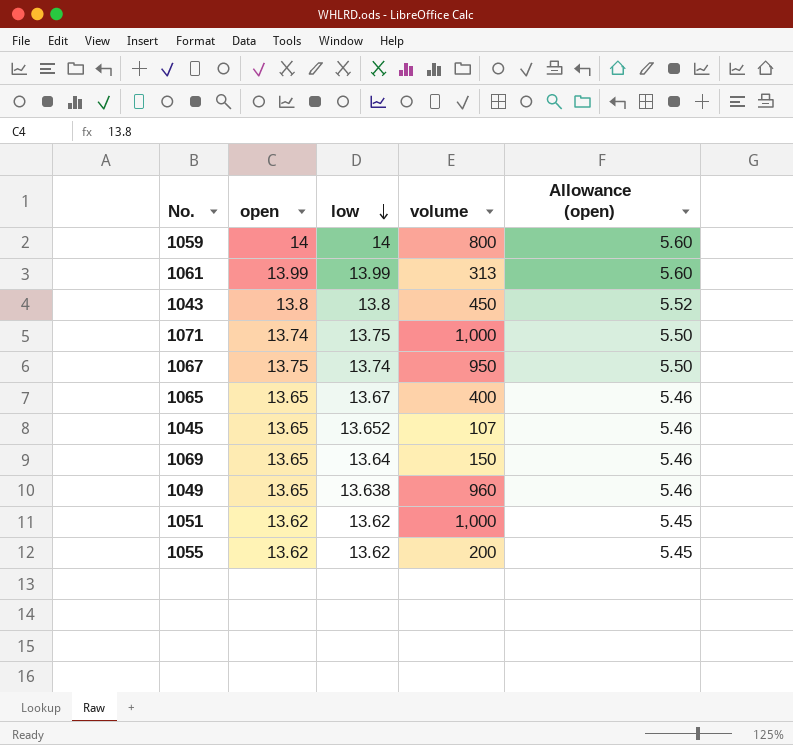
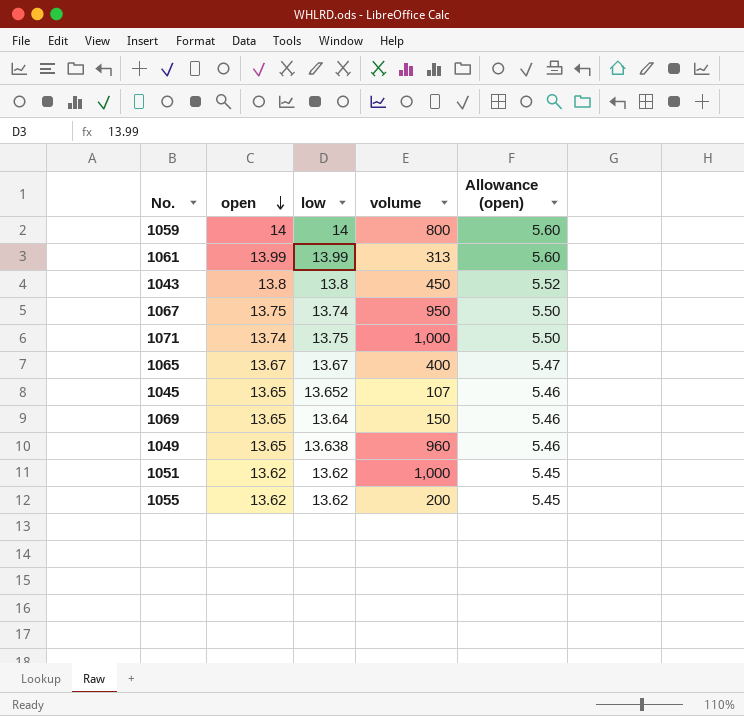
row order: low descending -> open descending
1065 | open: 13.65 -> 13.67
1065 | Allowance (open): 5.46 -> 5.47

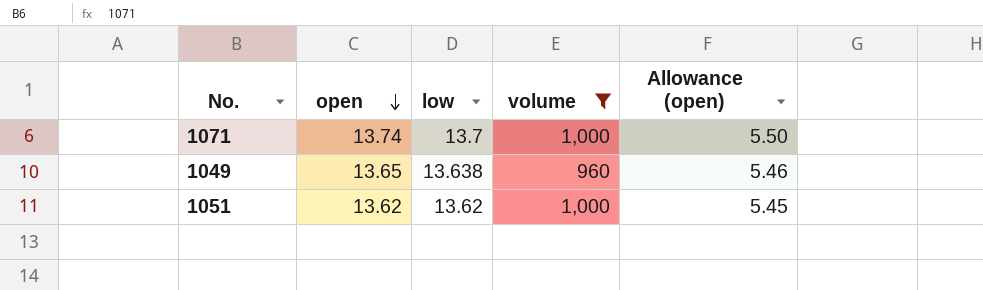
filter: none -> volume >= 960
1071 | low: 13.75 -> 13.7

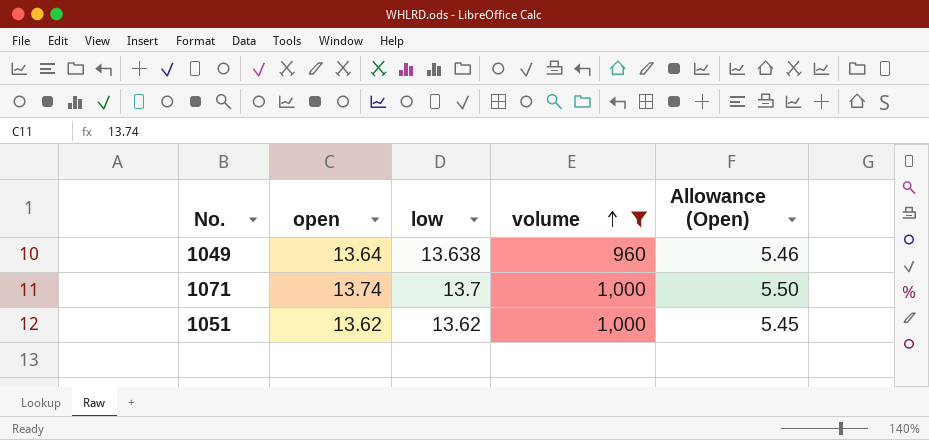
row order: open descending -> volume ascending
column name: Allowance (open) -> Allowance (Open)
1049 | open: 13.65 -> 13.64

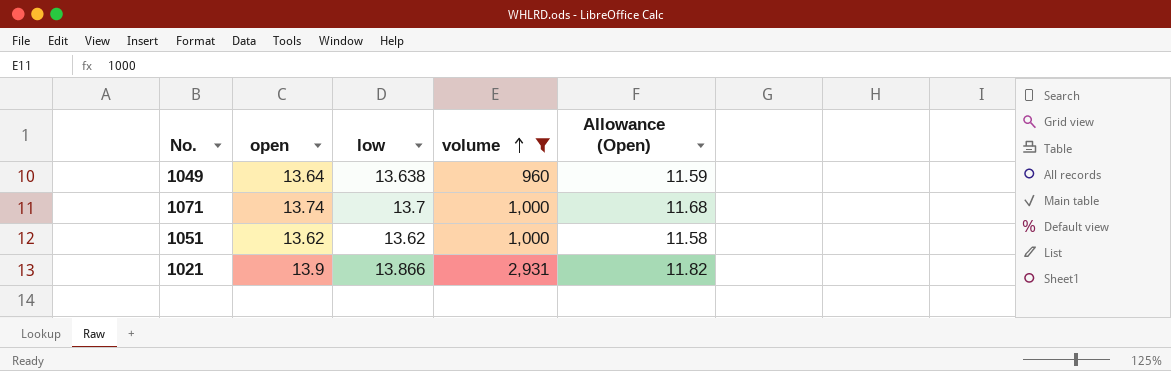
column Allowance (Open) | formula: [open] * 0.4 -> [open] * 0.85
row 1021: none -> 13.9 | 13.866 | 2,931 | 11.82

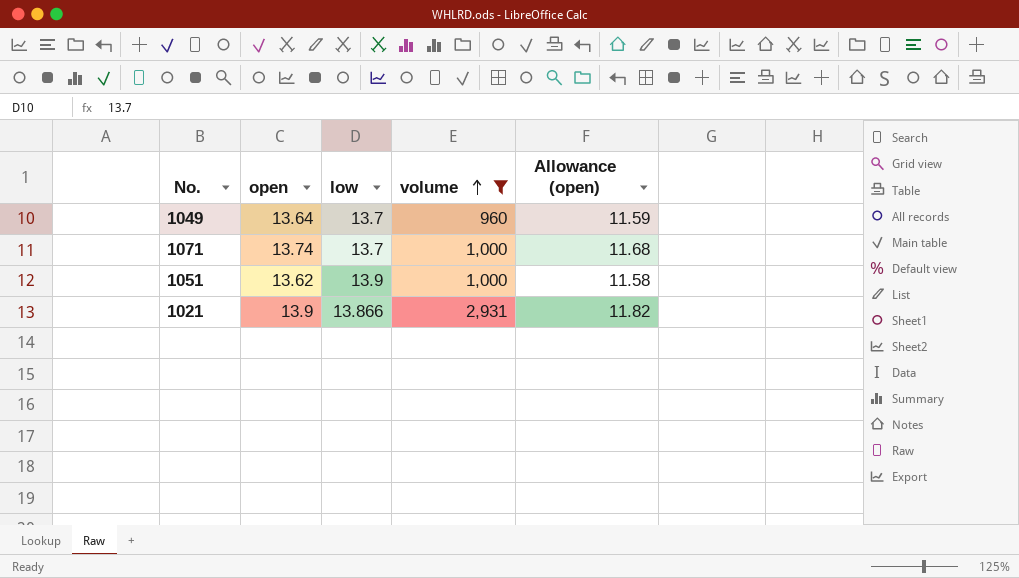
column name: Allowance (Open) -> Allowance (open)
1049 | low: 13.638 -> 13.7
1051 | low: 13.62 -> 13.9

